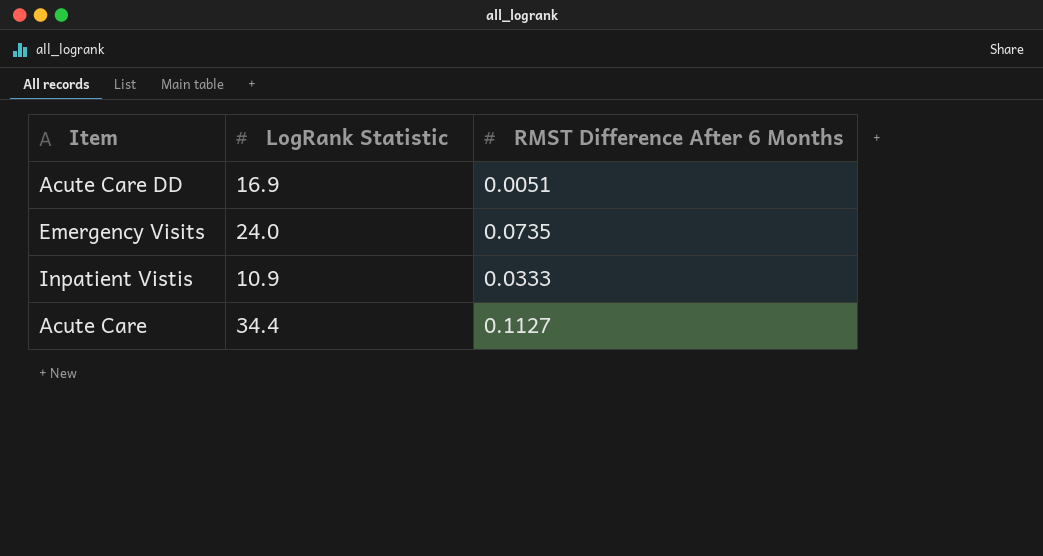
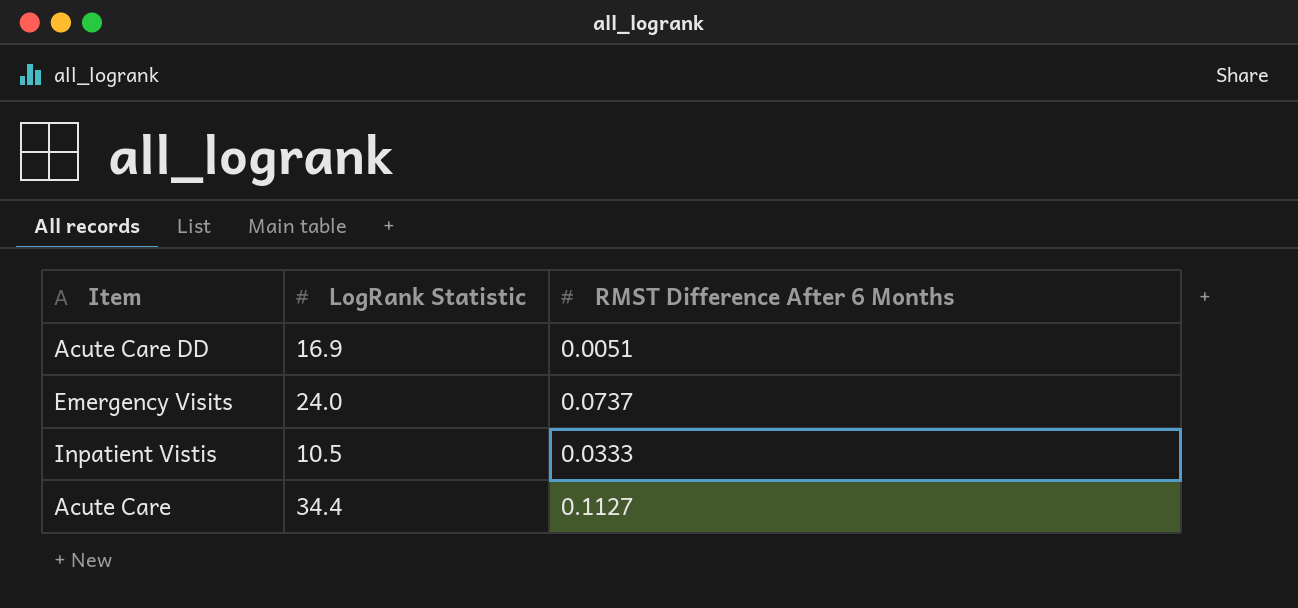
Emergency Visits | RMST Difference After 6 Months: 0.0735 -> 0.0737
Inpatient Vistis | LogRank Statistic: 10.9 -> 10.5

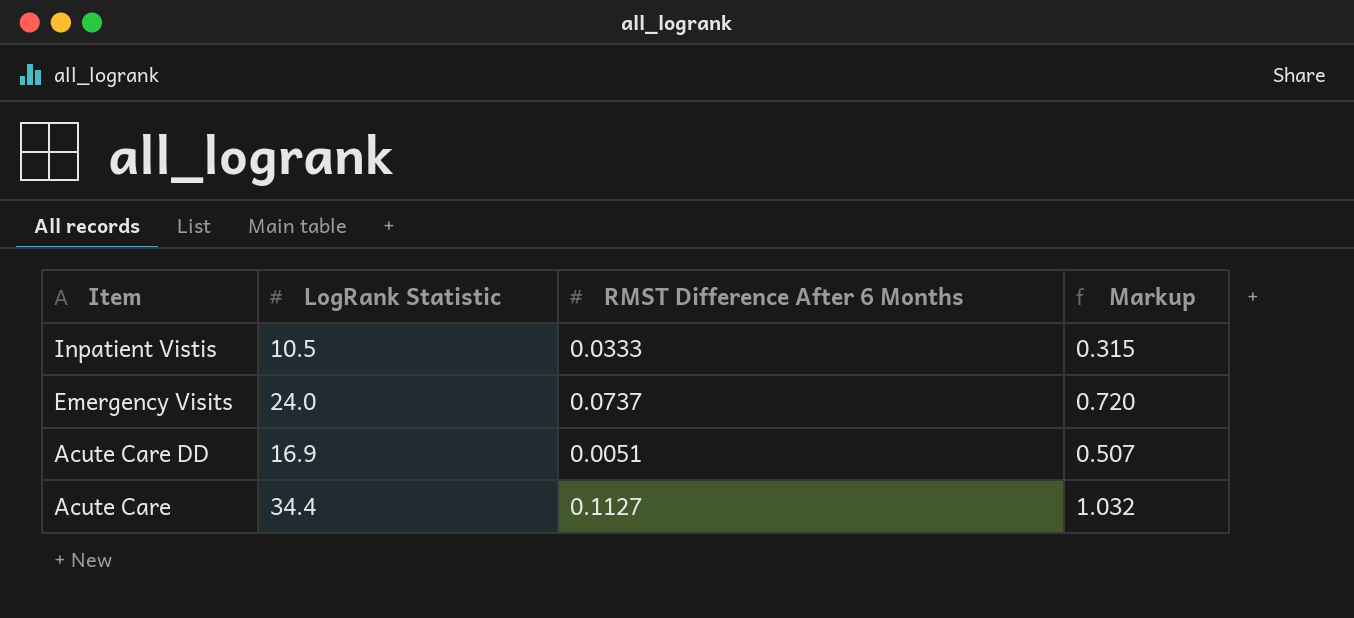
row order: none -> Item descending
column Markup | formula: none -> [LogRank Statistic] * 0.03

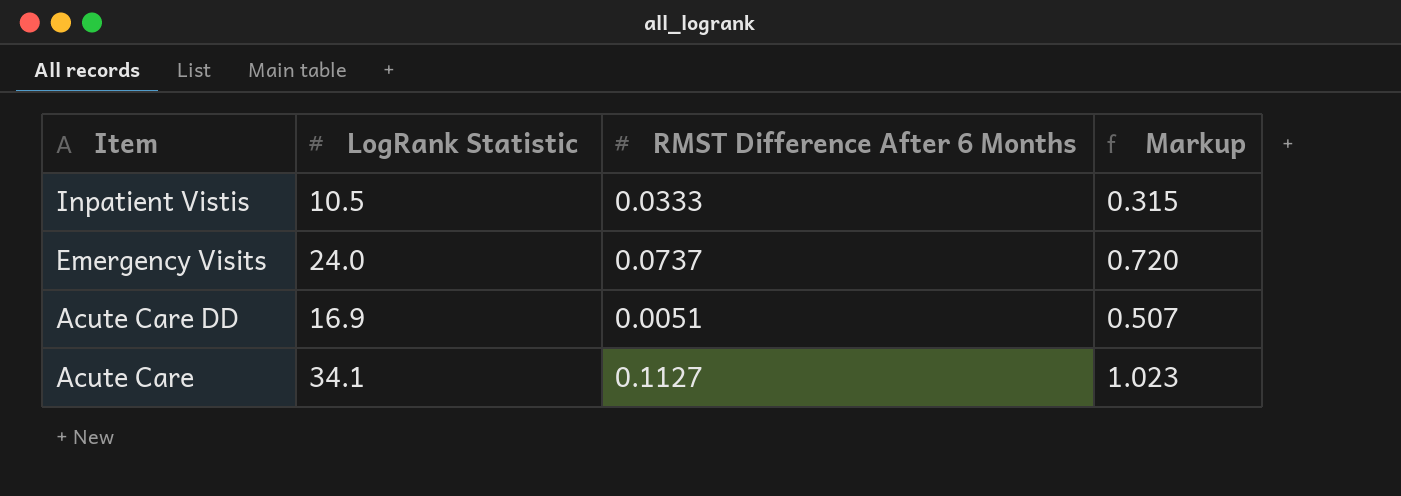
Acute Care | LogRank Statistic: 34.4 -> 34.1
Acute Care | Markup: 1.032 -> 1.023

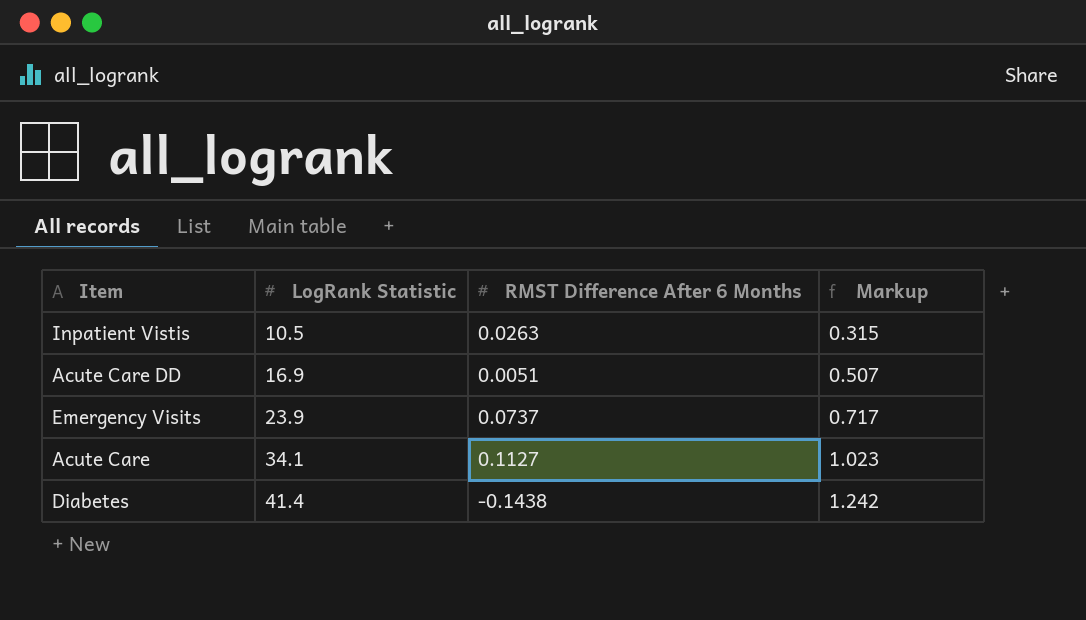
row order: Item descending -> LogRank Statistic ascending
Inpatient Vistis | RMST Difference After 6 Months: 0.0333 -> 0.0263
Emergency Visits | LogRank Statistic: 24.0 -> 23.9
Emergency Visits | Markup: 0.720 -> 0.717
row Diabetes: none -> 41.4 | -0.1438 | 1.242

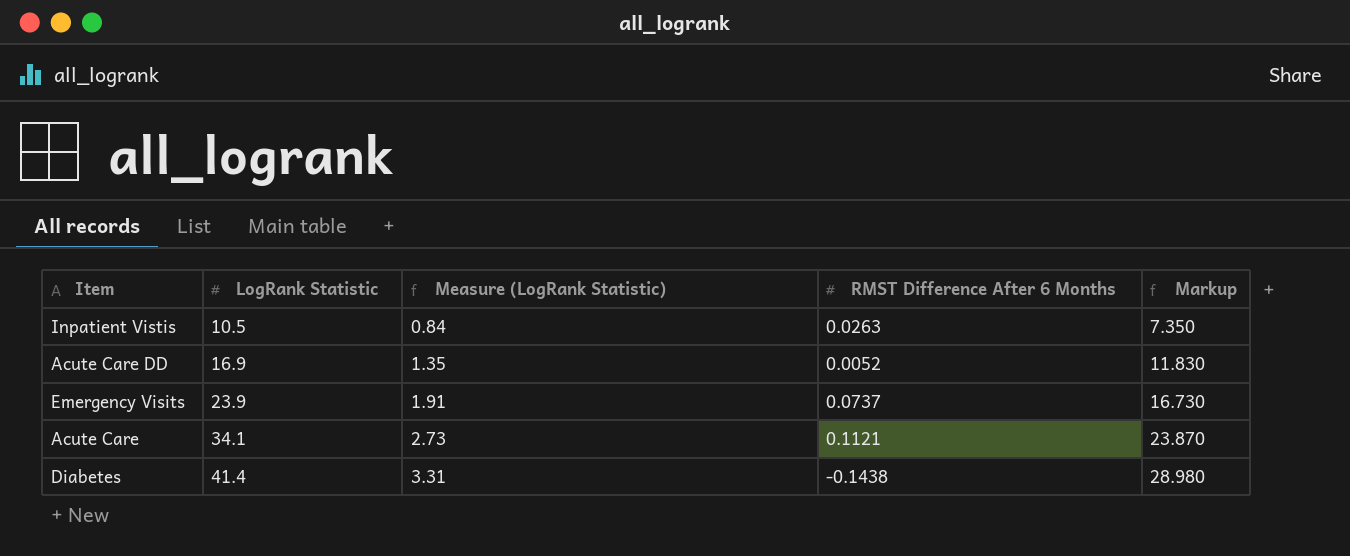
column Measure (LogRank Statistic) | formula: none -> [LogRank Statistic] * 0.08
column Markup | formula: [LogRank Statistic] * 0.03 -> [LogRank Statistic] * 0.7
Acute Care DD | RMST Difference After 6 Months: 0.0051 -> 0.0052
Acute Care | RMST Difference After 6 Months: 0.1127 -> 0.1121

